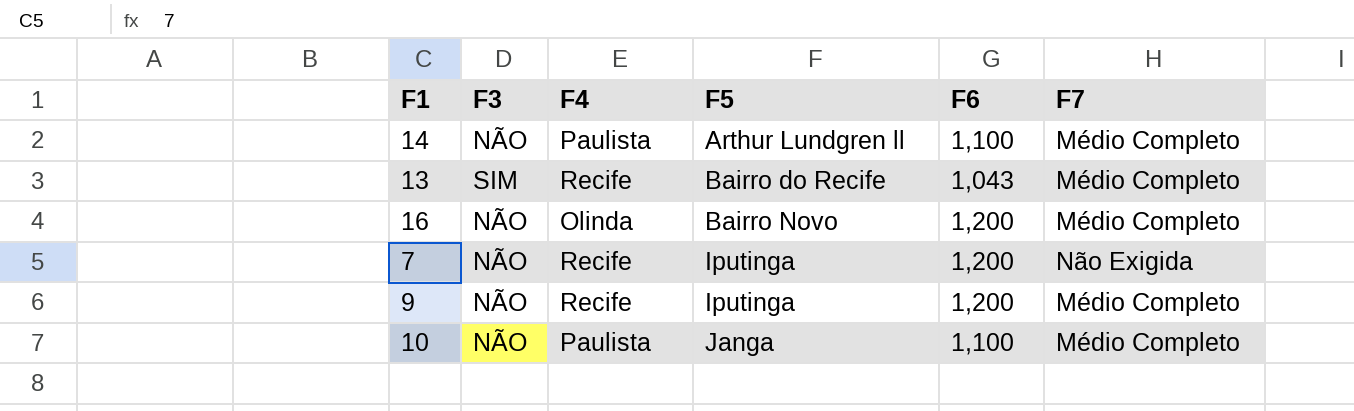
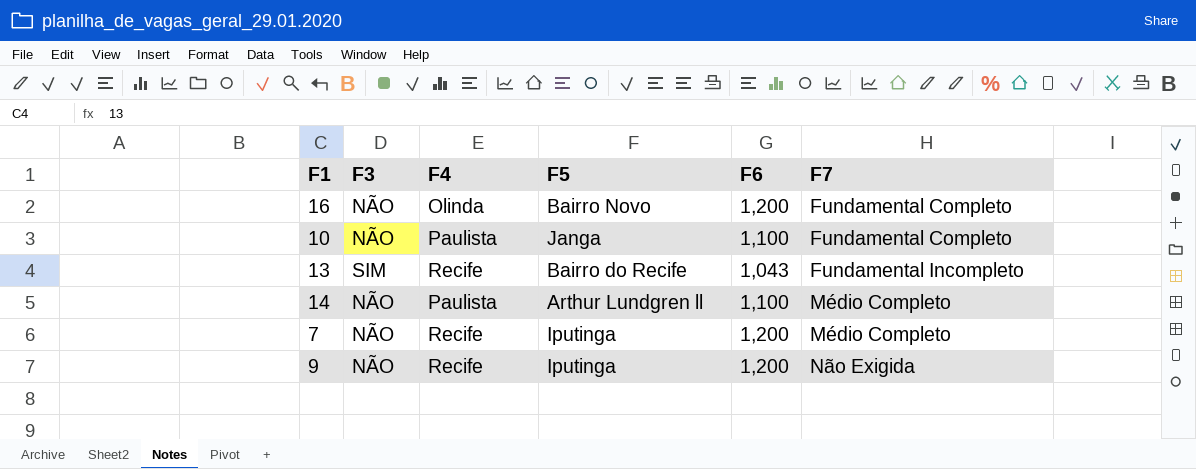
row order: F5 ascending -> F7 ascending
16 | F7: Médio Completo -> Fundamental Completo
10 | F7: Médio Completo -> Fundamental Completo
13 | F7: Médio Completo -> Fundamental Incompleto
7 | F7: Não Exigida -> Médio Completo
9 | F7: Médio Completo -> Não Exigida

